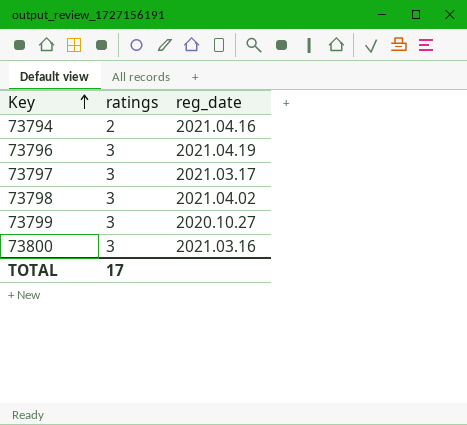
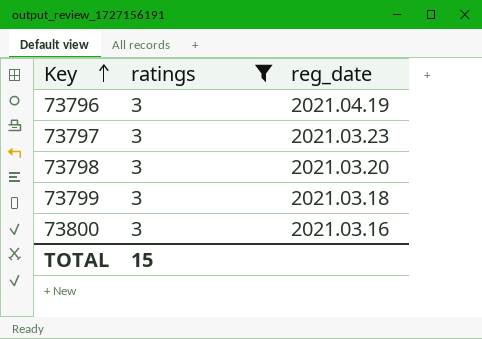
filter: none -> ratings = 3
73797 | reg_date: 2021.03.17 -> 2021.03.23
73798 | reg_date: 2021.04.02 -> 2021.03.20
73799 | reg_date: 2020.10.27 -> 2021.03.18
TOTAL | ratings: 17 -> 15

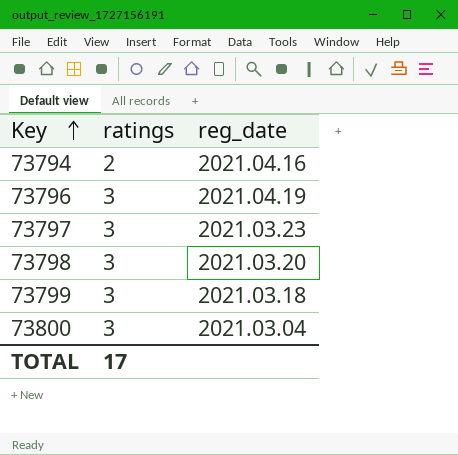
filter: ratings = 3 -> none
73800 | reg_date: 2021.03.16 -> 2021.03.04
TOTAL | ratings: 15 -> 17

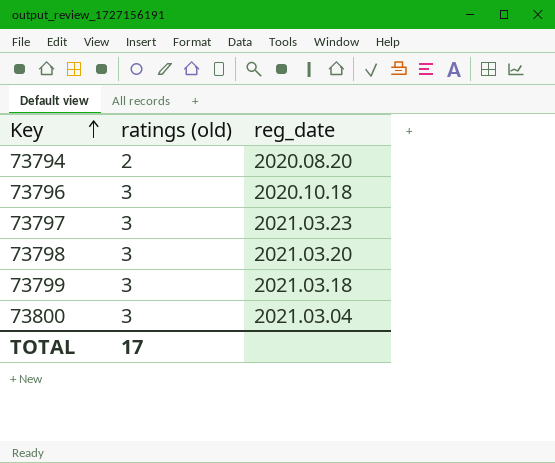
column name: ratings -> ratings (old)
73794 | reg_date: 2021.04.16 -> 2020.08.20
73796 | reg_date: 2021.04.19 -> 2020.10.18

